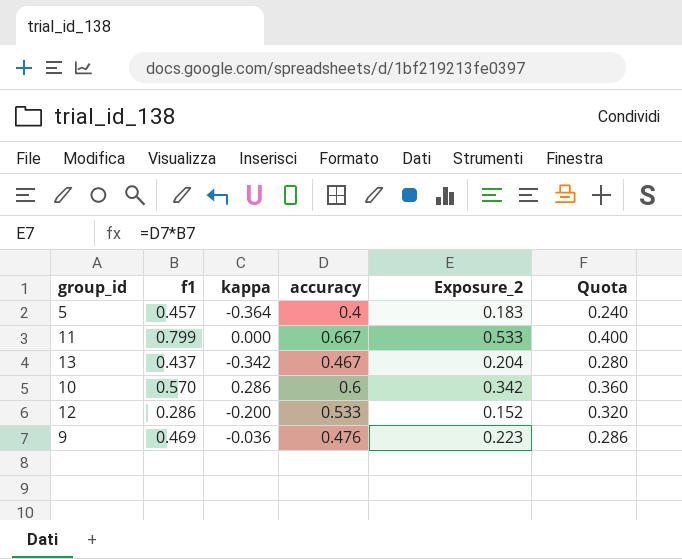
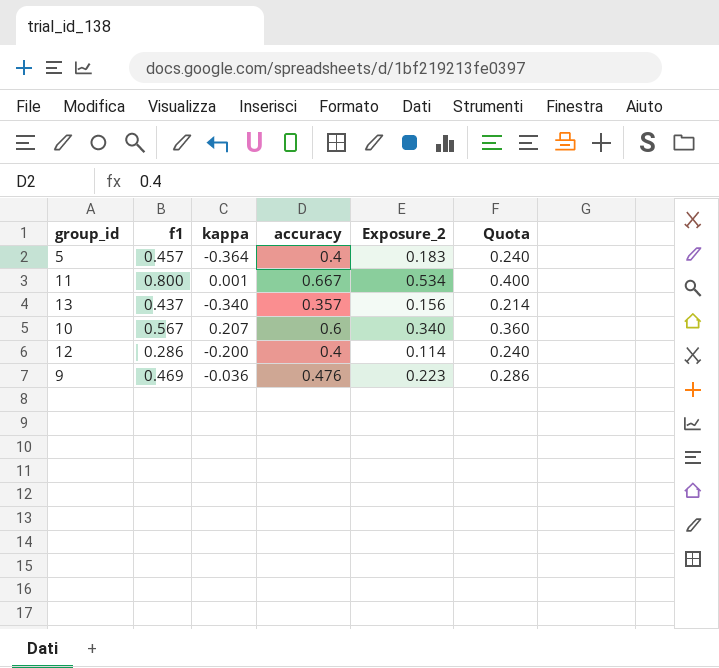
11 | f1: 0.799 -> 0.800
11 | kappa: 0.000 -> 0.001
11 | Exposure_2: 0.533 -> 0.534
13 | kappa: -0.342 -> -0.340
13 | accuracy: 0.467 -> 0.357
13 | Exposure_2: 0.204 -> 0.156
13 | Quota: 0.280 -> 0.214
10 | f1: 0.570 -> 0.567
10 | kappa: 0.286 -> 0.207
10 | Exposure_2: 0.342 -> 0.340
12 | accuracy: 0.533 -> 0.4
12 | Exposure_2: 0.152 -> 0.114
12 | Quota: 0.320 -> 0.240

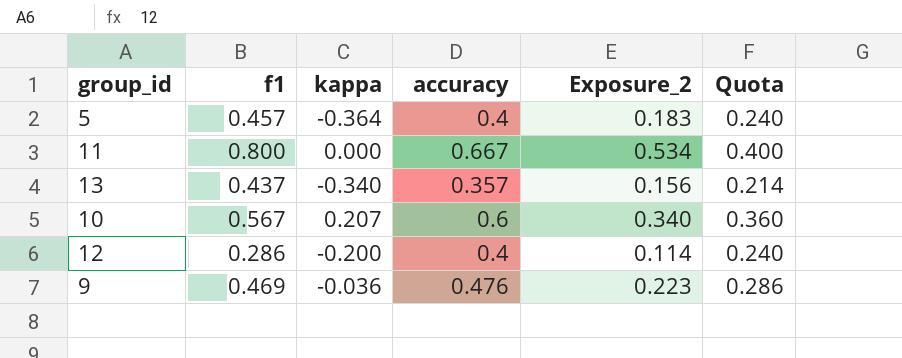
11 | kappa: 0.001 -> 0.000

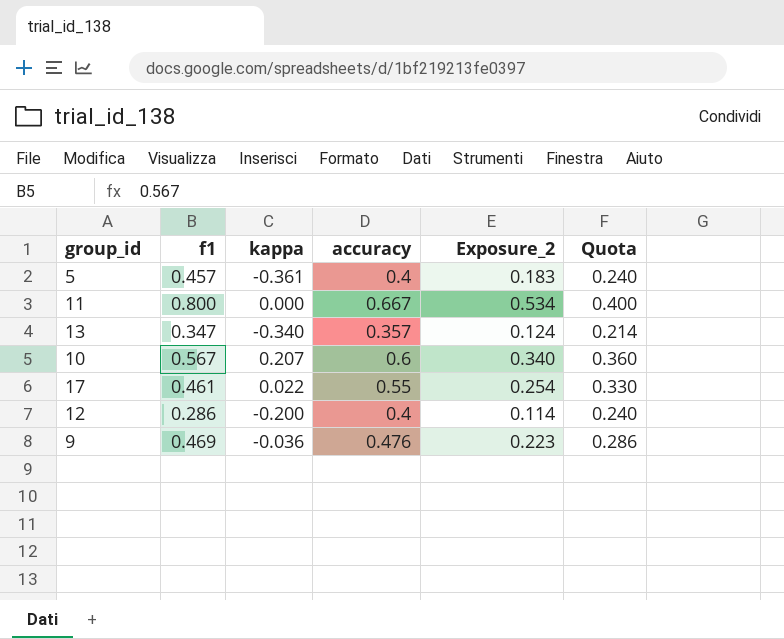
5 | kappa: -0.364 -> -0.361
13 | f1: 0.437 -> 0.347
13 | Exposure_2: 0.156 -> 0.124
row 17: none -> 0.461 | 0.022 | 0.55 | 0.254 | 0.330

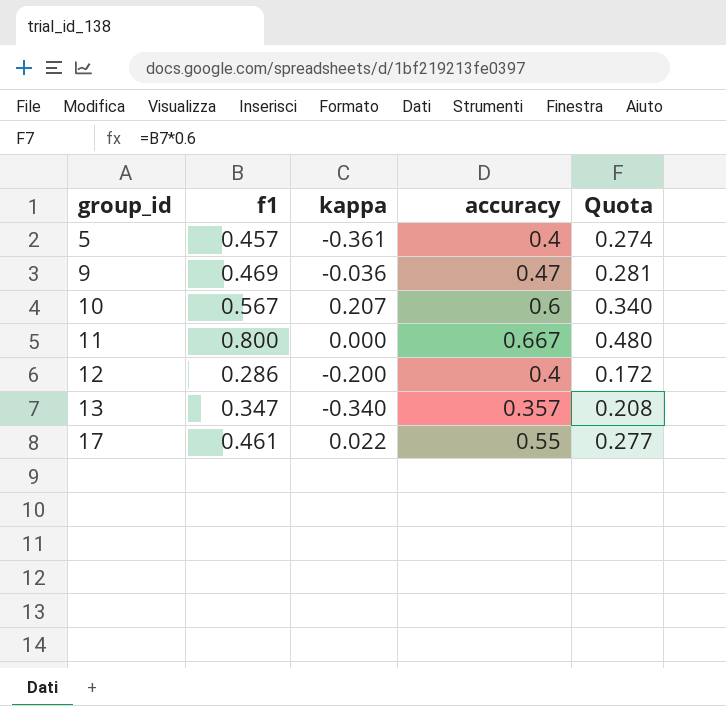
row order: none -> group_id ascending
column Exposure_2 | formula: [f1] * [accuracy] -> none
column Quota | formula: [accuracy] * 0.6 -> [f1] * 0.6
9 | accuracy: 0.476 -> 0.47

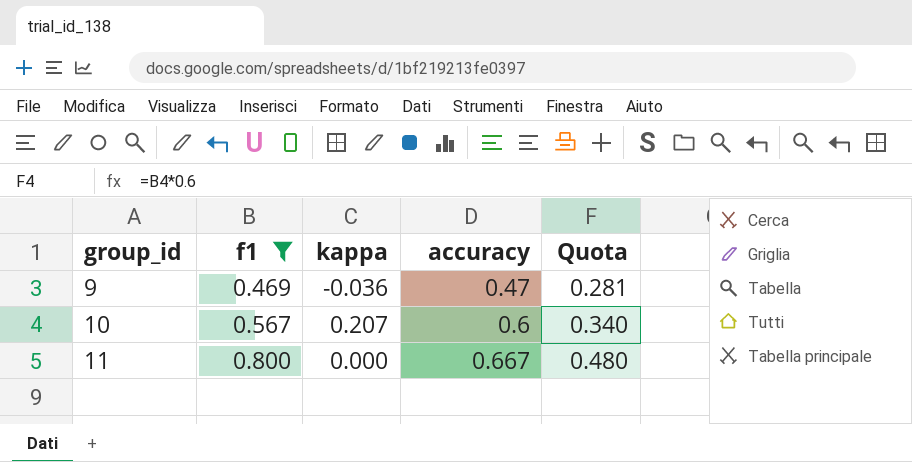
filter: none -> f1 >= 0.469

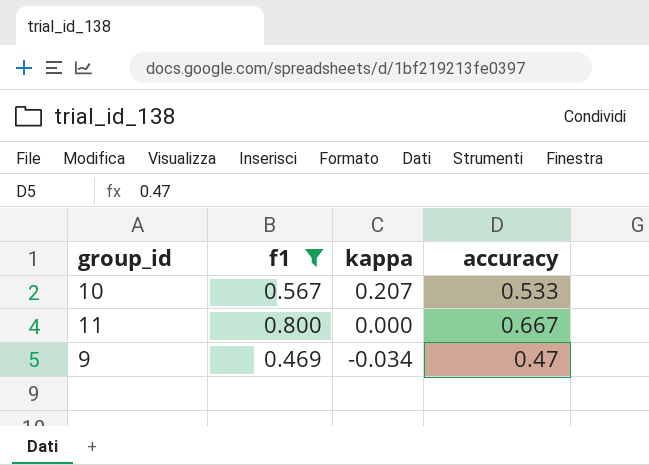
row order: group_id ascending -> kappa descending
column Quota | formula: [f1] * 0.6 -> none
10 | accuracy: 0.6 -> 0.533
9 | kappa: -0.036 -> -0.034

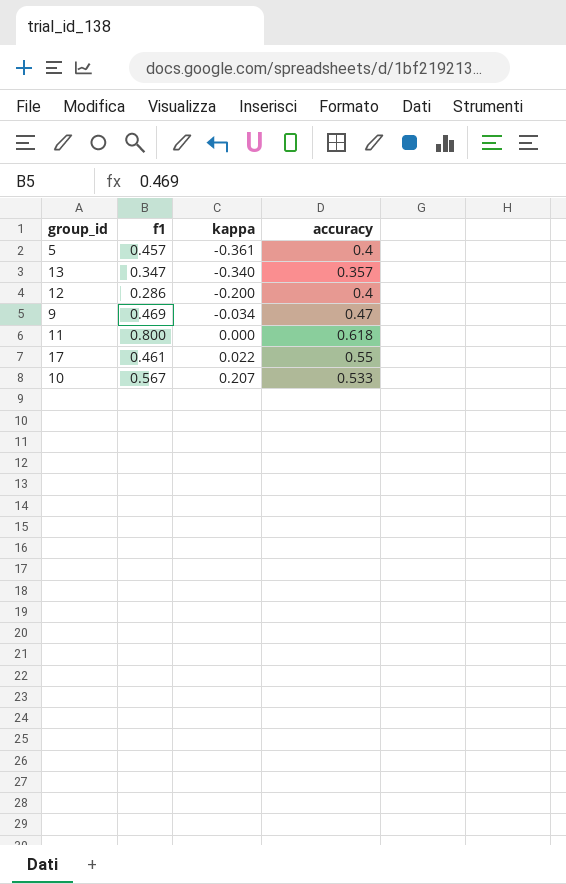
filter: f1 >= 0.469 -> none
row order: kappa descending -> kappa ascending
11 | accuracy: 0.667 -> 0.618

